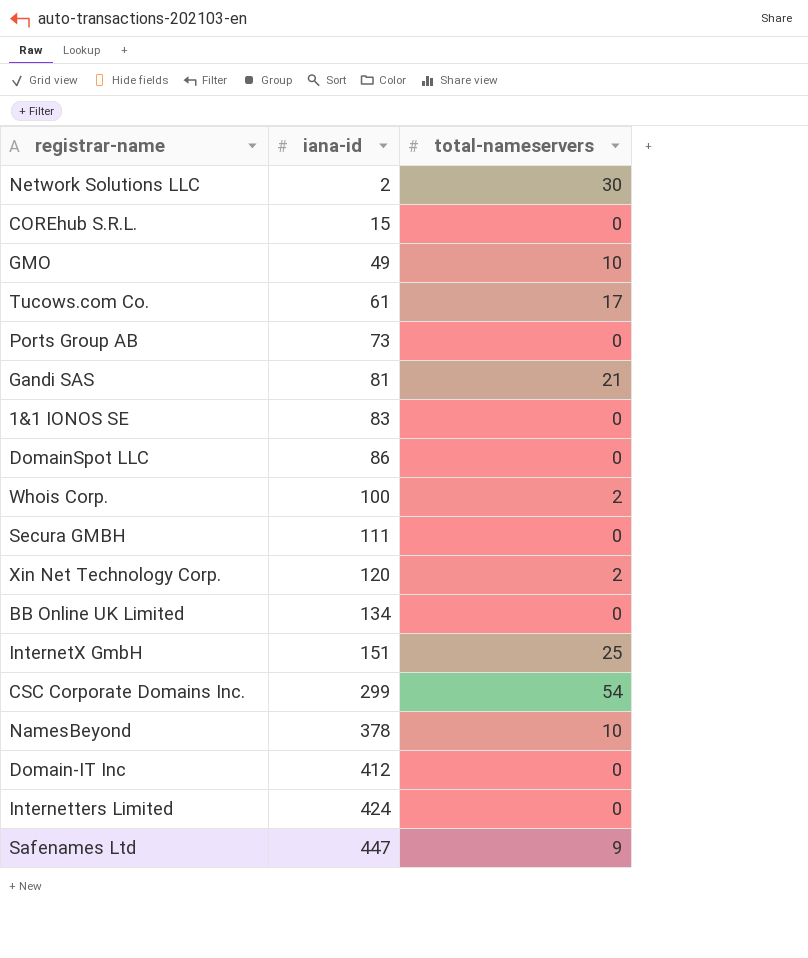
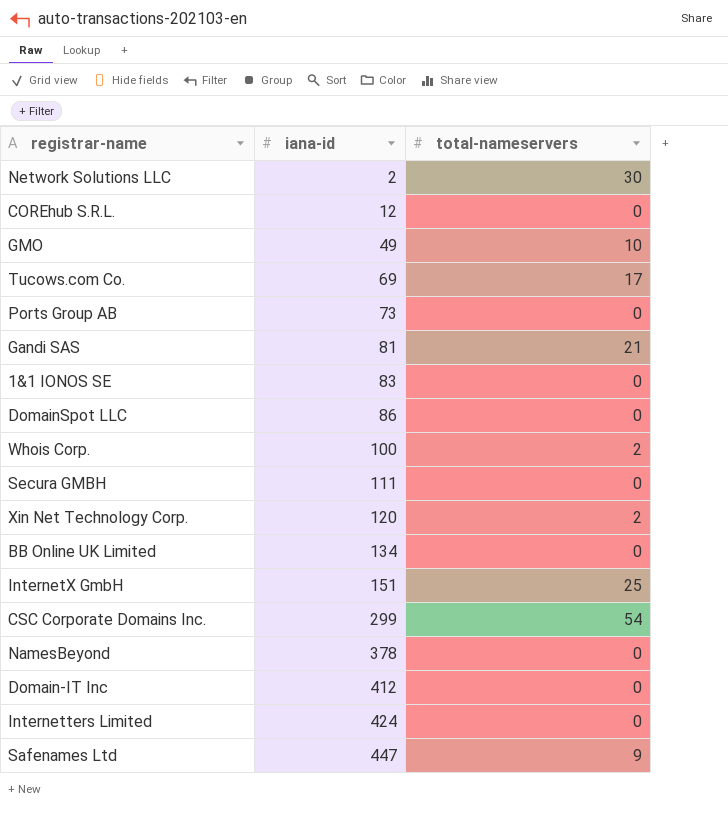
COREhub S.R.L. | iana-id: 15 -> 12
Tucows.com Co. | iana-id: 61 -> 69
NamesBeyond | total-nameservers: 10 -> 0

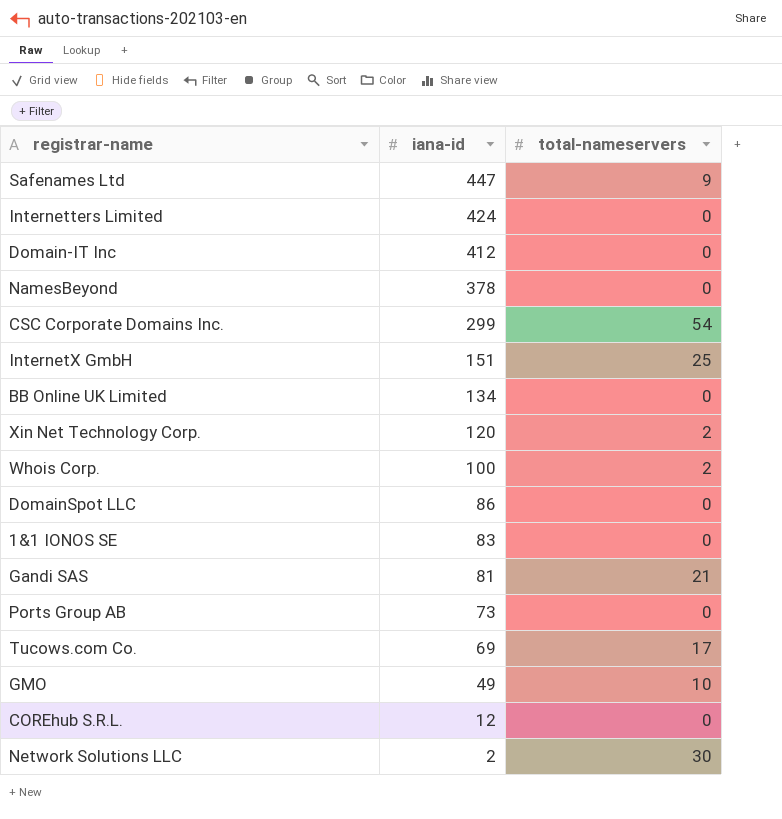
row order: iana-id ascending -> iana-id descending
row Secura GMBH: 111 | 0 -> none

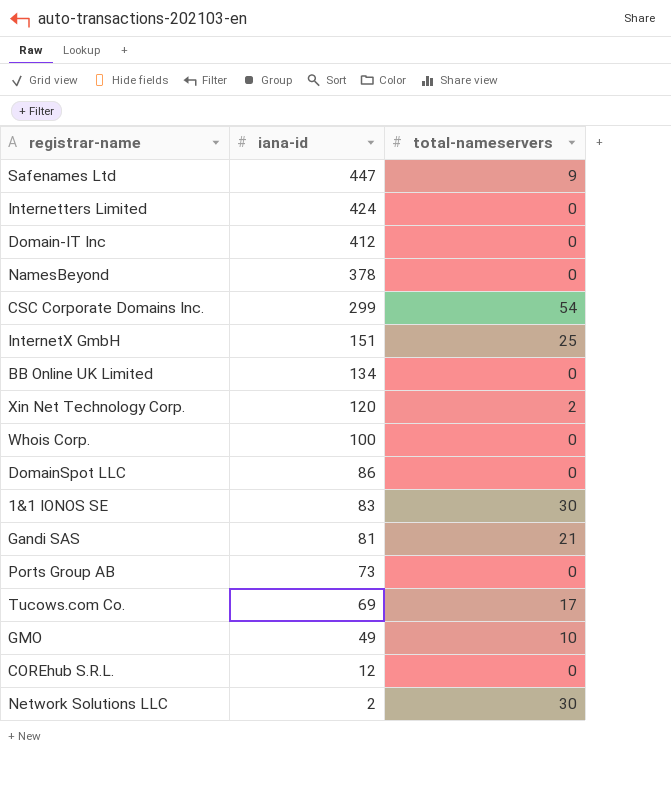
Whois Corp. | total-nameservers: 2 -> 0
1&1 IONOS SE | total-nameservers: 0 -> 30

